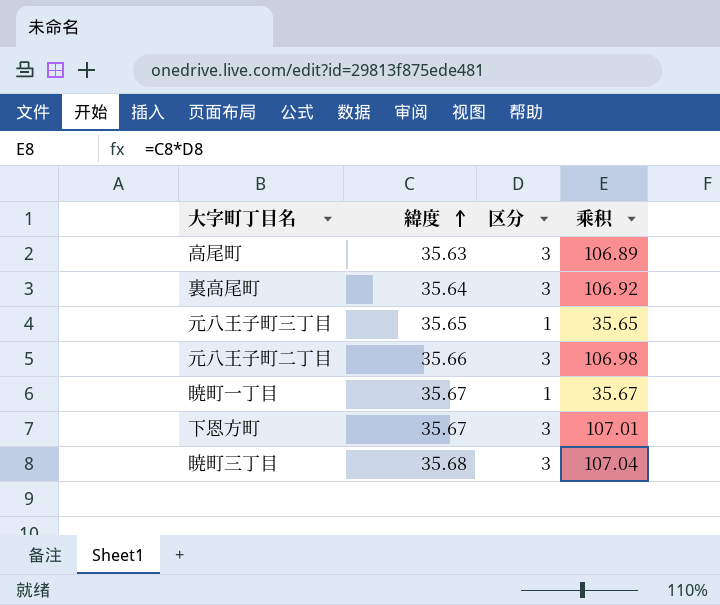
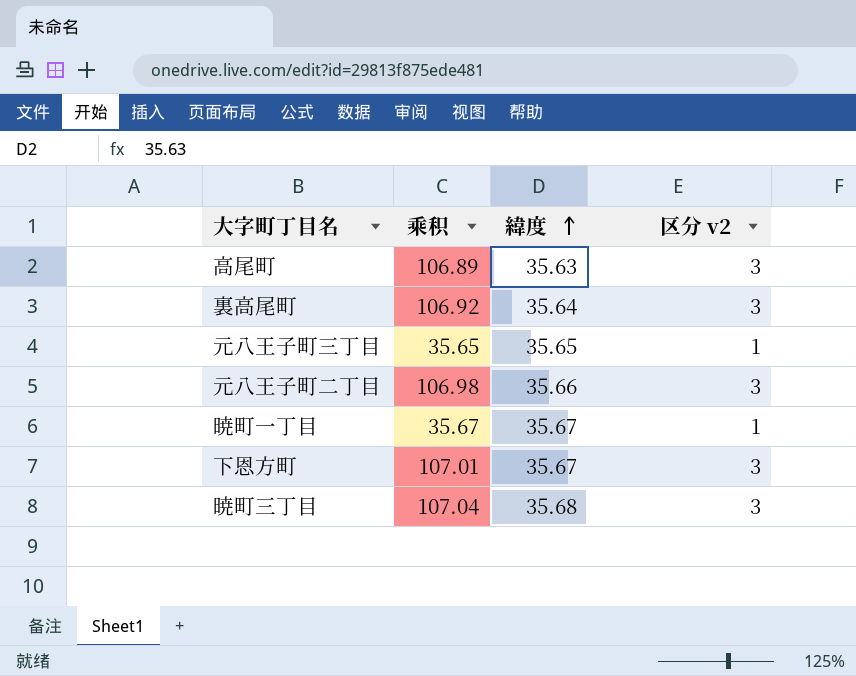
column 乘积 | position: 4 -> 2
column name: 区分 -> 区分 v2

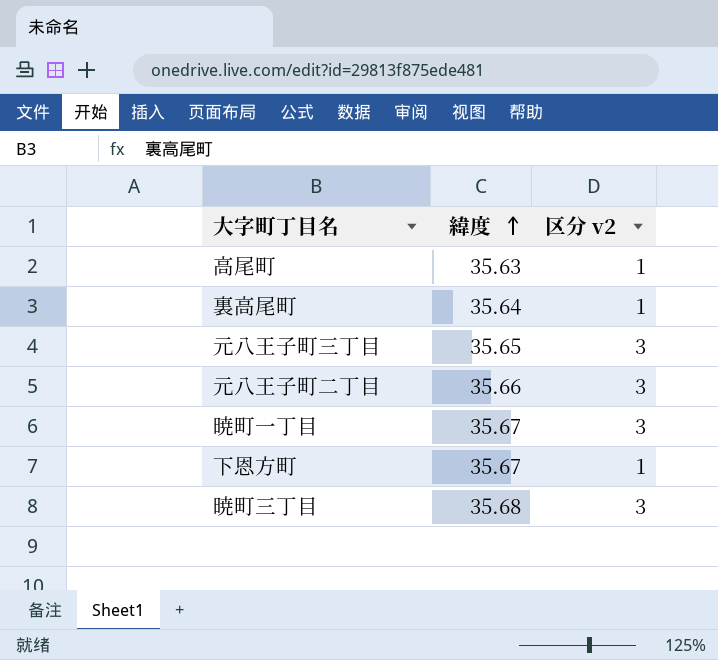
column 乘积 | formula: [緯度] * [区分 v2] -> none
高尾町 | 区分 v2: 3 -> 1
裏高尾町 | 区分 v2: 3 -> 1
元八王子町三丁目 | 区分 v2: 1 -> 3
暁町一丁目 | 区分 v2: 1 -> 3
下恩方町 | 区分 v2: 3 -> 1

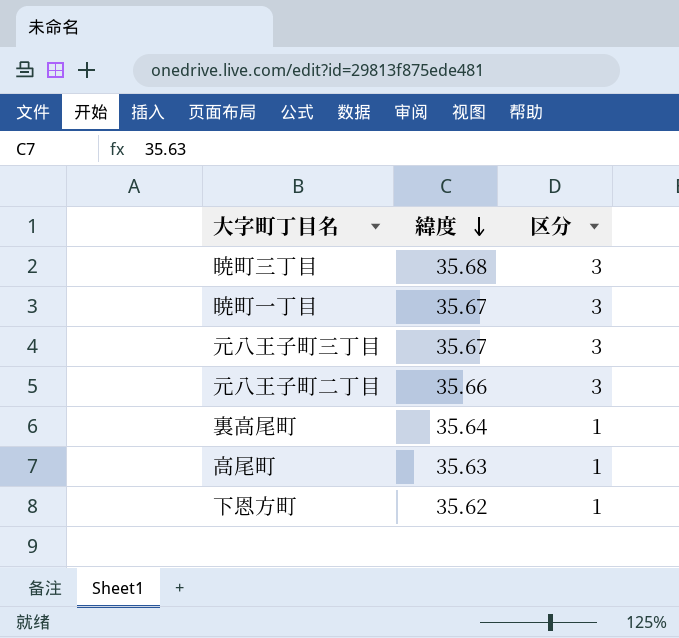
row order: 緯度 ascending -> 緯度 descending
column name: 区分 v2 -> 区分
元八王子町三丁目 | 緯度: 35.65 -> 35.67
下恩方町 | 緯度: 35.67 -> 35.62

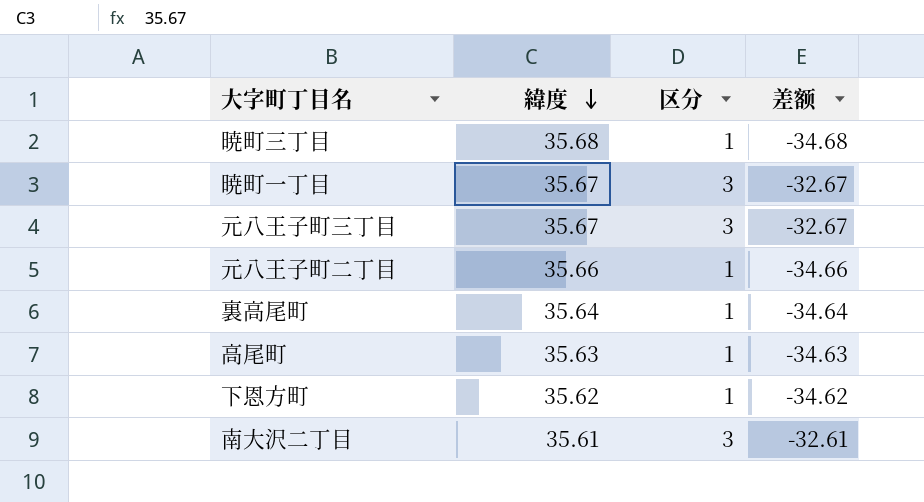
column 差额 | formula: none -> [区分] - [緯度]
暁町三丁目 | 区分: 3 -> 1
元八王子町二丁目 | 区分: 3 -> 1
row 南大沢二丁目: none -> 35.61 | 3 | -32.61

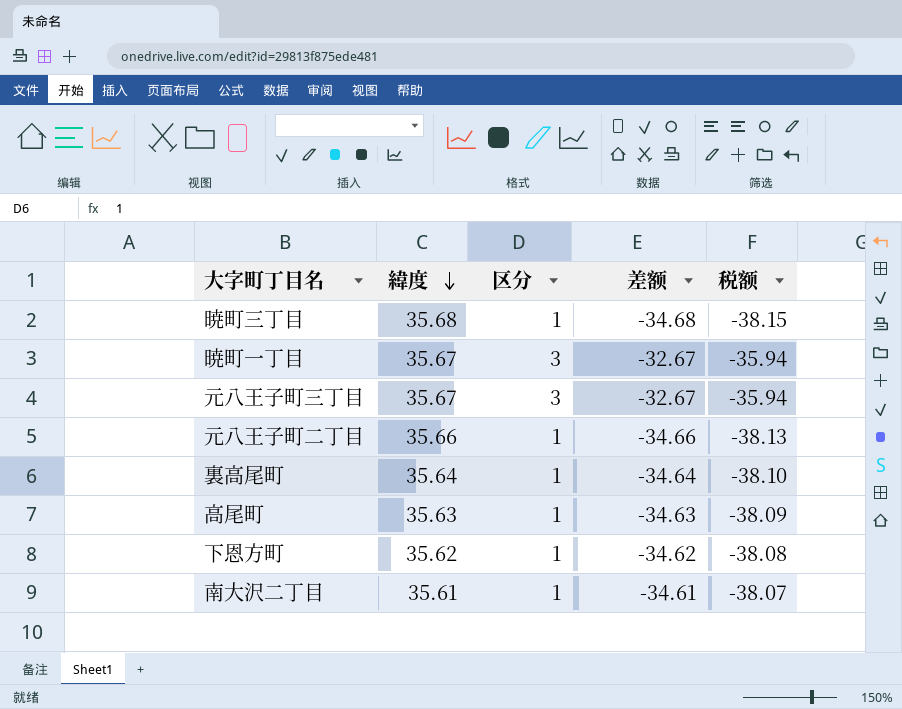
column 税额 | formula: none -> [差额] * 1.1
南大沢二丁目 | 区分: 3 -> 1
南大沢二丁目 | 差额: -32.61 -> -34.61

